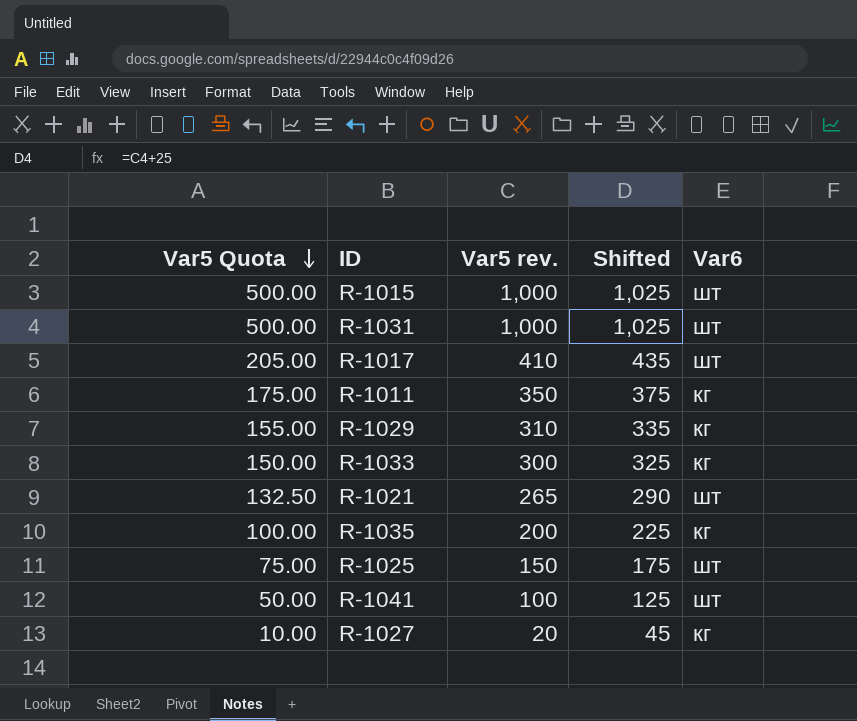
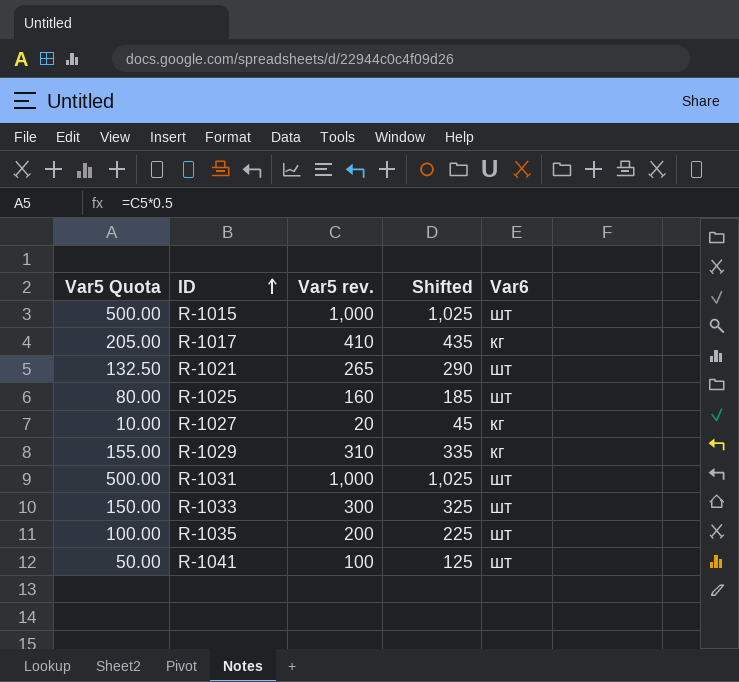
row order: Var5 Quota descending -> ID ascending
row R-1011: 175.00 | 350 | 375 | кг -> none
R-1017 | Var6: шт -> кг
R-1025 | Var5 Quota: 75.00 -> 80.00
R-1025 | Var5 rev.: 150 -> 160
R-1025 | Shifted: 175 -> 185
R-1033 | Var6: кг -> шт
R-1035 | Var6: кг -> шт

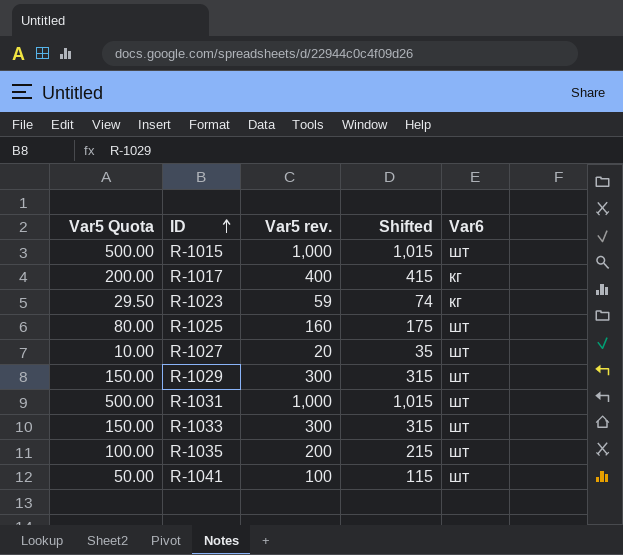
column Shifted | formula: [Var5 rev.] + 25 -> [Var5 rev.] + 15
row R-1021: 132.50 | 265 | 290 | шт -> none
R-1017 | Var5 Quota: 205.00 -> 200.00
R-1017 | Var5 rev.: 410 -> 400
row R-1023: none -> 29.50 | 59 | 74 | кг
R-1027 | Var6: кг -> шт
R-1029 | Var5 Quota: 155.00 -> 150.00
R-1029 | Var5 rev.: 310 -> 300
R-1029 | Var6: кг -> шт

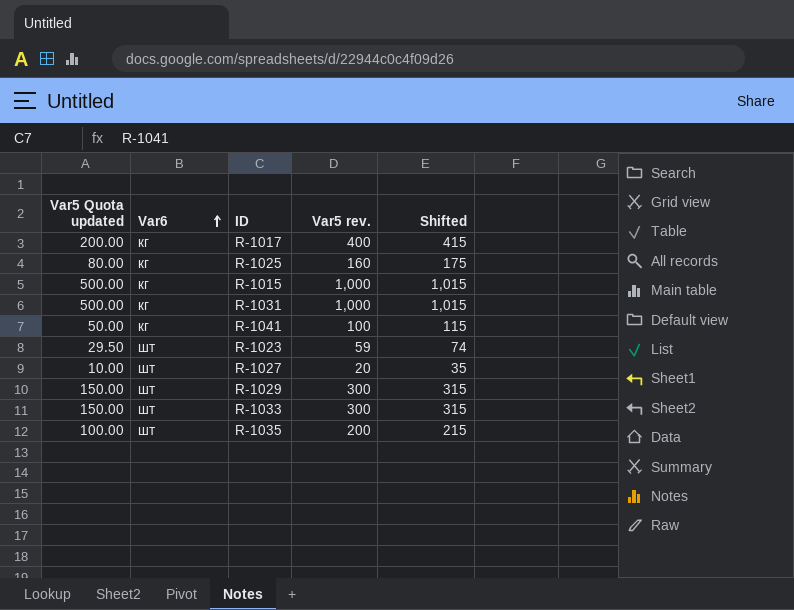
row order: ID ascending -> Var6 ascending
column name: Var5 Quota -> Var5 Quota updated
column Var6 | position: 5 -> 2
R-1025 | Var6: шт -> кг
R-1015 | Var6: шт -> кг
R-1031 | Var6: шт -> кг
R-1041 | Var6: шт -> кг
R-1023 | Var6: кг -> шт

